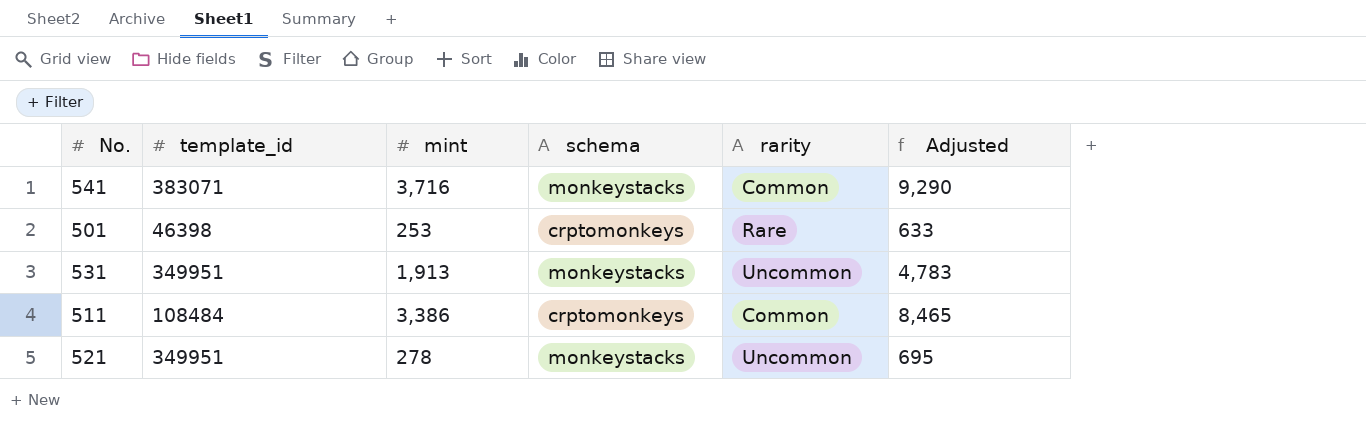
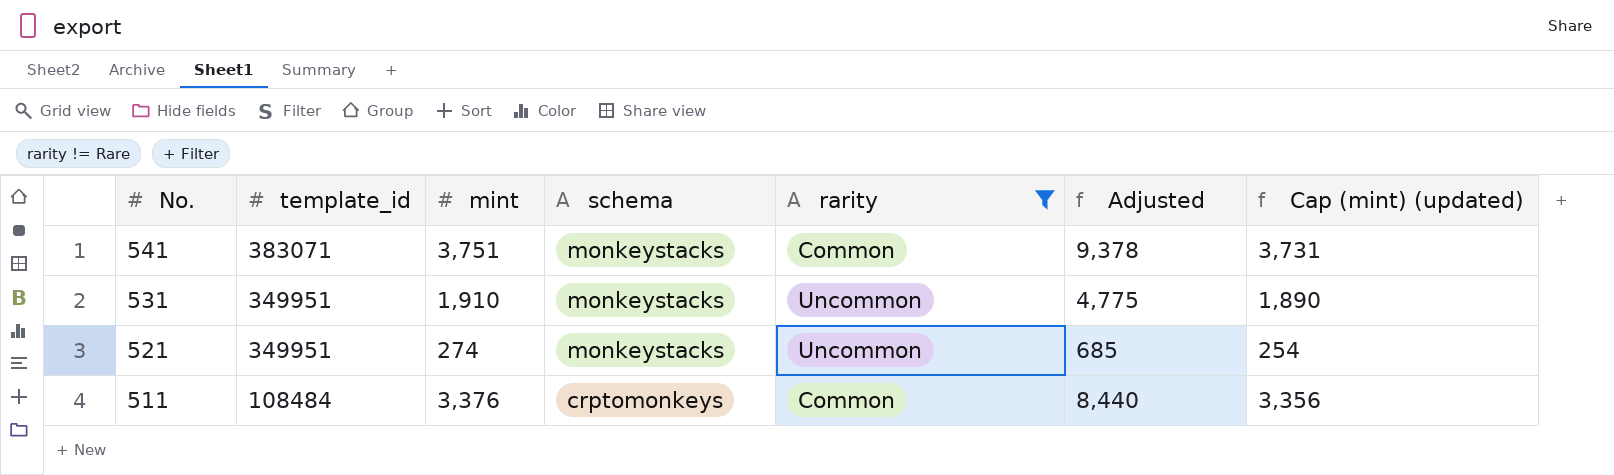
filter: none -> rarity != Rare
row order: none -> No. descending
column Cap (mint) (updated) | formula: none -> [mint] - 20
541 | mint: 3,716 -> 3,751
541 | Adjusted: 9,290 -> 9,378
531 | mint: 1,913 -> 1,910
531 | Adjusted: 4,783 -> 4,775
521 | mint: 278 -> 274
521 | Adjusted: 695 -> 685
511 | mint: 3,386 -> 3,376
511 | Adjusted: 8,465 -> 8,440

